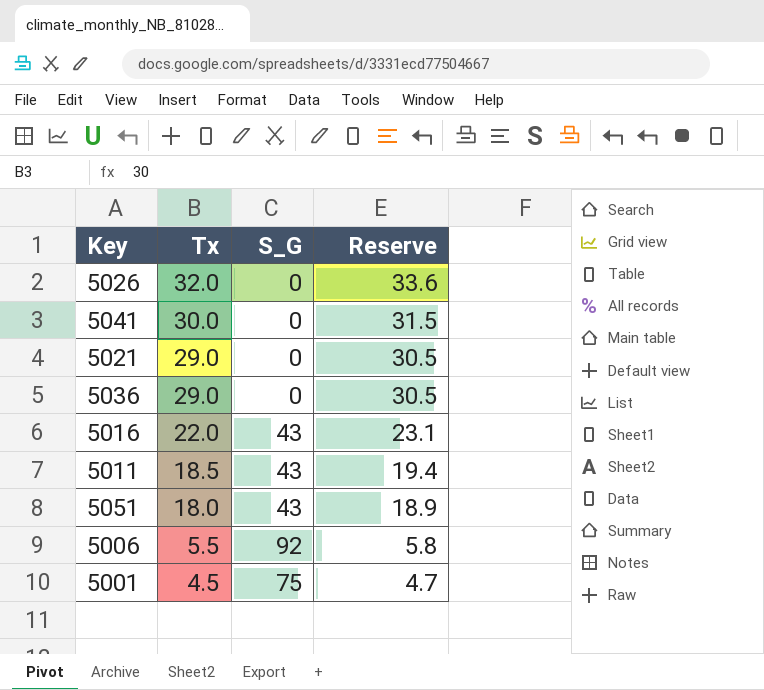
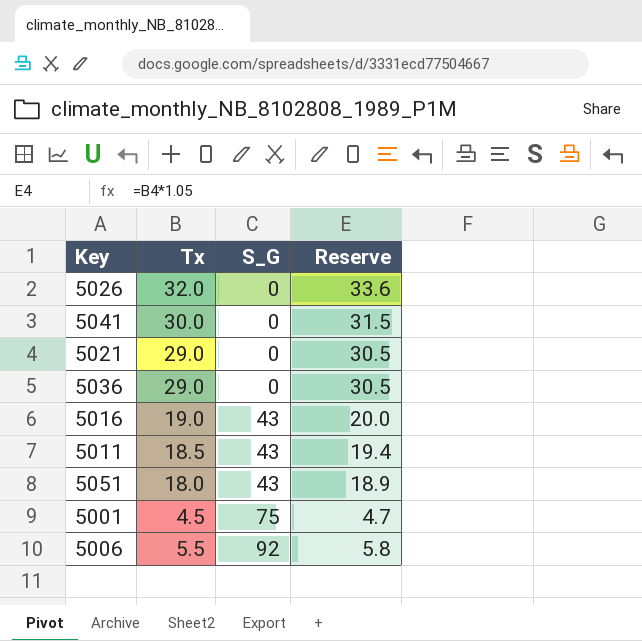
row order: Tx descending -> S_G ascending
5016 | Tx: 22.0 -> 19.0
5016 | Reserve: 23.1 -> 20.0

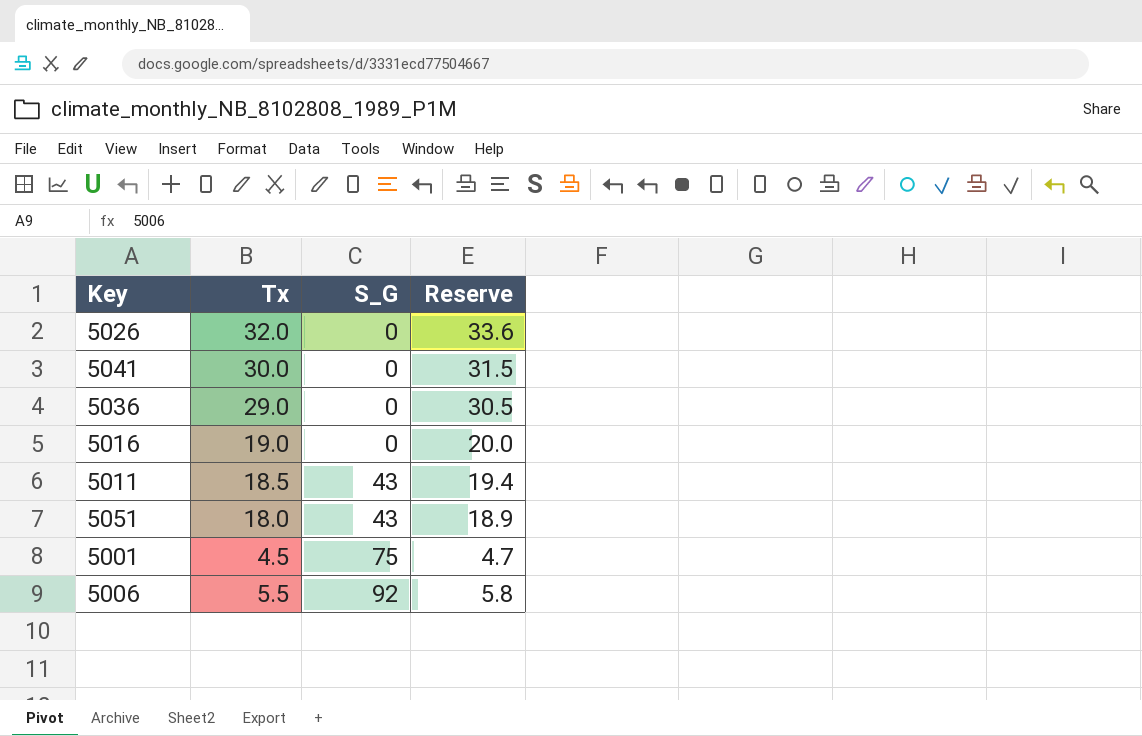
row 5021: 29.0 | 0 | 30.5 -> none
5016 | S_G: 43 -> 0

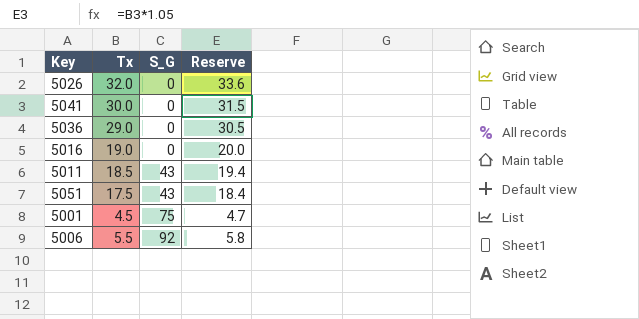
5051 | Tx: 18.0 -> 17.5
5051 | Reserve: 18.9 -> 18.4

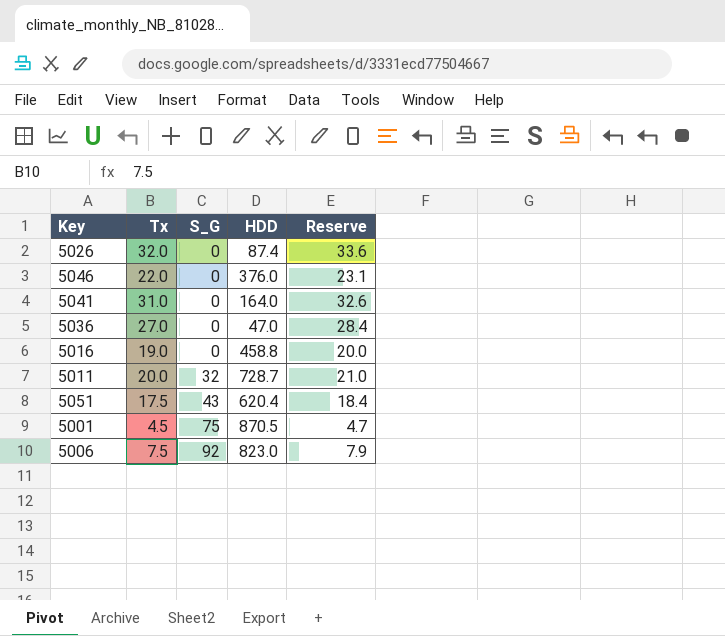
column HDD | position: none -> 4
row 5046: none -> 22.0 | 0 | 376.0 | 23.1
5041 | Tx: 30.0 -> 31.0
5041 | Reserve: 31.5 -> 32.6
5036 | Tx: 29.0 -> 27.0
5036 | Reserve: 30.5 -> 28.4
5011 | Tx: 18.5 -> 20.0
5011 | S_G: 43 -> 32
5011 | Reserve: 19.4 -> 21.0
5006 | Tx: 5.5 -> 7.5
5006 | Reserve: 5.8 -> 7.9

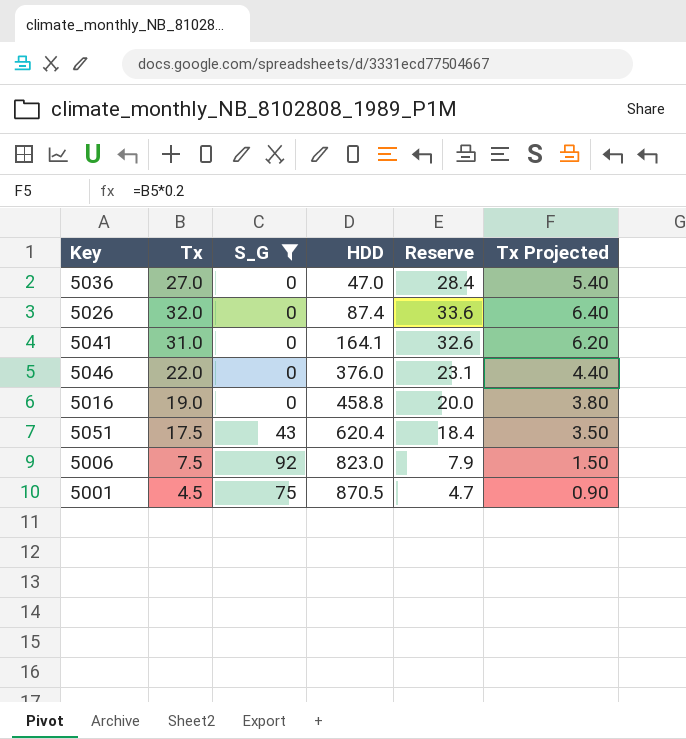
filter: none -> S_G != 32
row order: S_G ascending -> HDD ascending
column Tx Projected | formula: none -> [Tx] * 0.2
5041 | HDD: 164.0 -> 164.1

